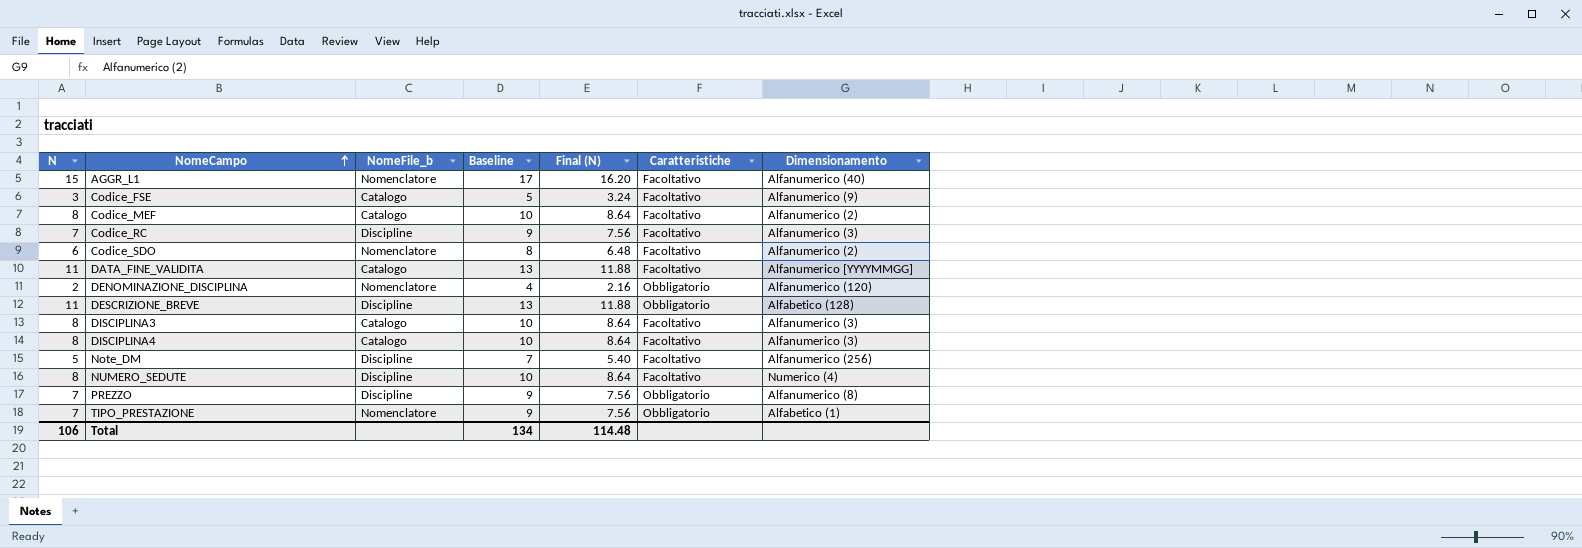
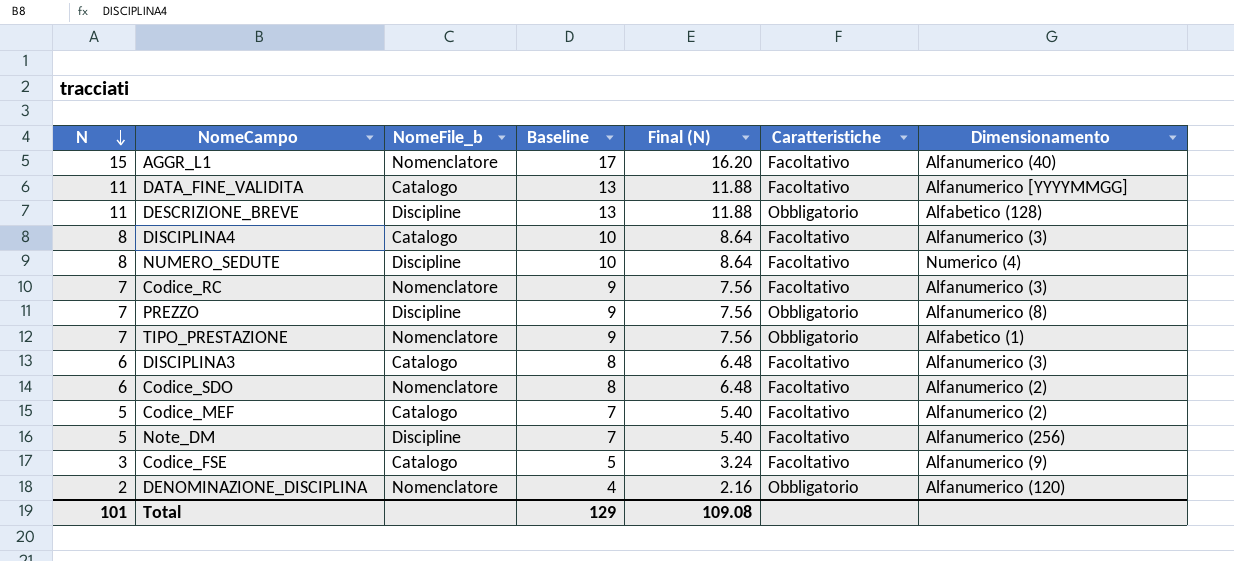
row order: NomeCampo ascending -> N descending
Codice_RC | NomeFile_b: Discipline -> Nomenclatore
DISCIPLINA3 | N: 8 -> 6
DISCIPLINA3 | Baseline: 10 -> 8
DISCIPLINA3 | Final (N): 8.64 -> 6.48
Codice_MEF | N: 8 -> 5
Codice_MEF | Baseline: 10 -> 7
Codice_MEF | Final (N): 8.64 -> 5.40
Total | N: 106 -> 101
Total | Baseline: 134 -> 129
Total | Final (N): 114.48 -> 109.08

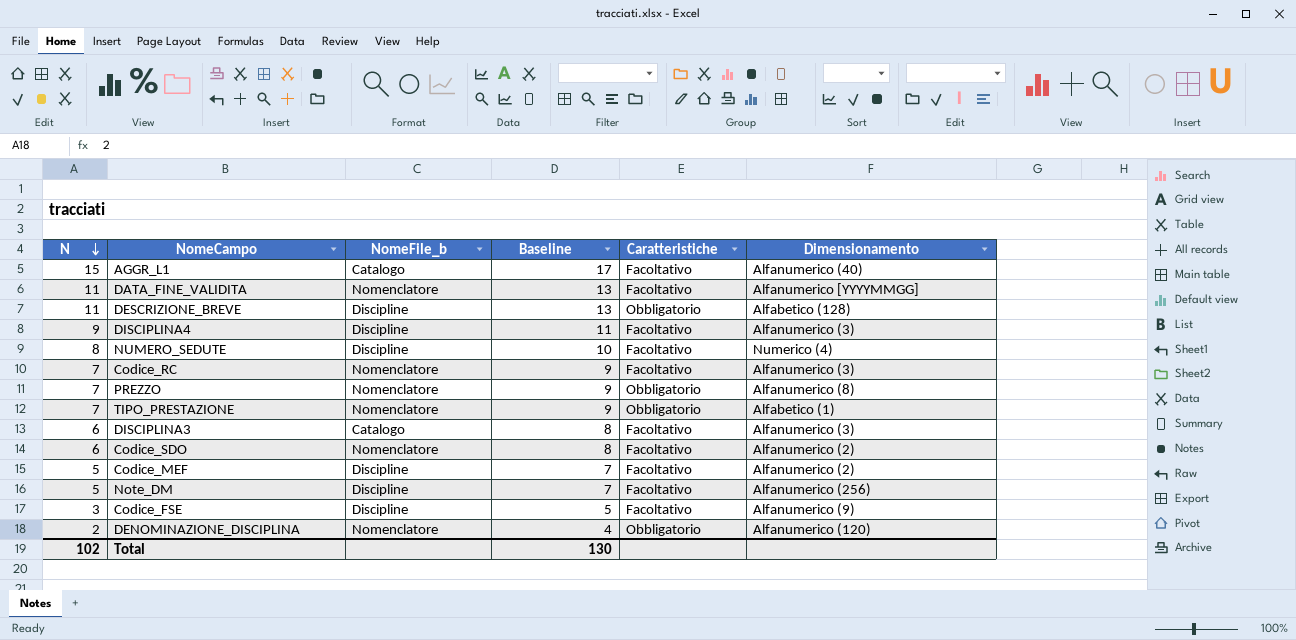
column Final (N) | formula: [N] * 1.08 -> none
AGGR_L1 | NomeFile_b: Nomenclatore -> Catalogo
DATA_FINE_VALIDITA | NomeFile_b: Catalogo -> Nomenclatore
DISCIPLINA4 | N: 8 -> 9
DISCIPLINA4 | NomeFile_b: Catalogo -> Discipline
DISCIPLINA4 | Baseline: 10 -> 11
PREZZO | NomeFile_b: Discipline -> Nomenclatore
Codice_MEF | NomeFile_b: Catalogo -> Discipline
Codice_FSE | NomeFile_b: Catalogo -> Discipline
Total | N: 101 -> 102
Total | Baseline: 129 -> 130

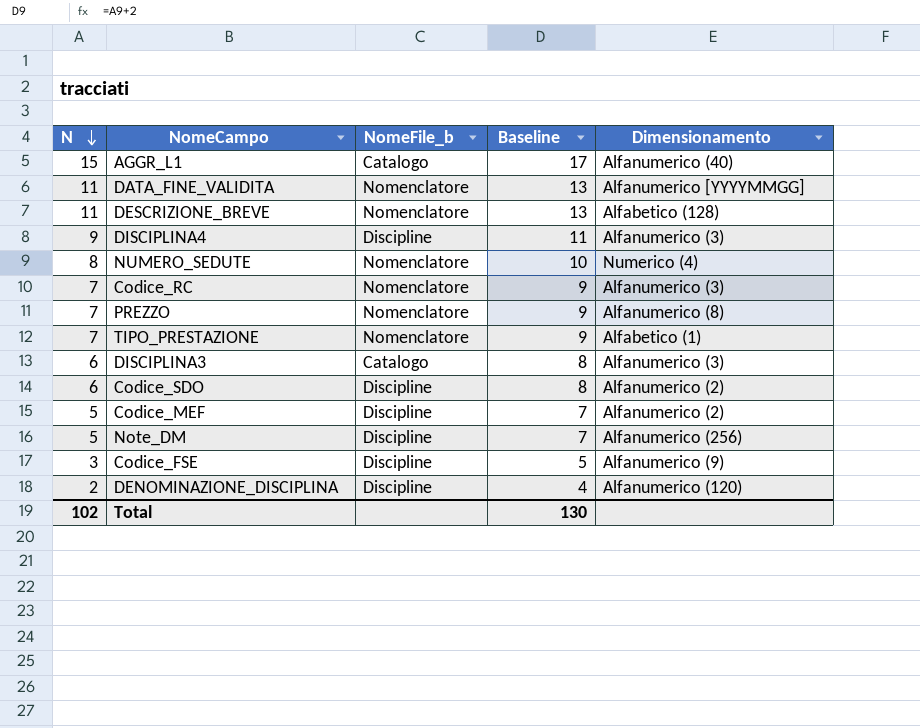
column Caratteristiche | position: 5 -> none
DESCRIZIONE_BREVE | NomeFile_b: Discipline -> Nomenclatore
NUMERO_SEDUTE | NomeFile_b: Discipline -> Nomenclatore
Codice_SDO | NomeFile_b: Nomenclatore -> Discipline
DENOMINAZIONE_DISCIPLINA | NomeFile_b: Nomenclatore -> Discipline

